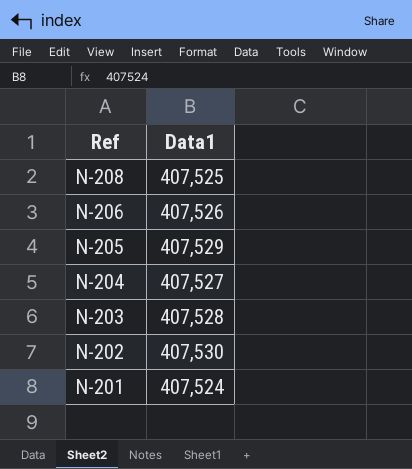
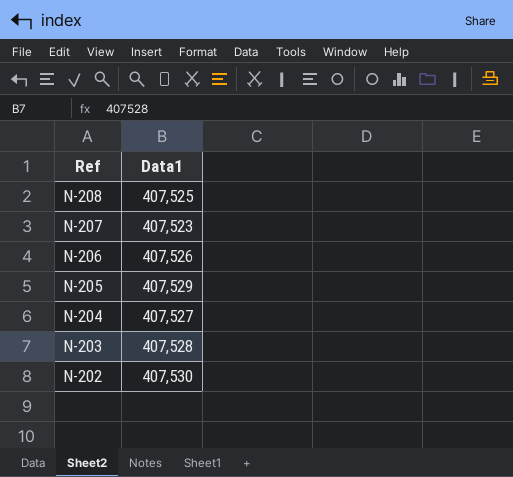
row N-201: 407,524 -> none
row N-207: none -> 407,523

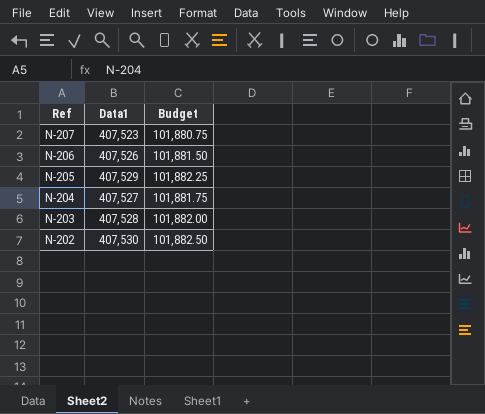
column Budget | formula: none -> [Data1] * 0.25
row N-208: 407,525 -> none

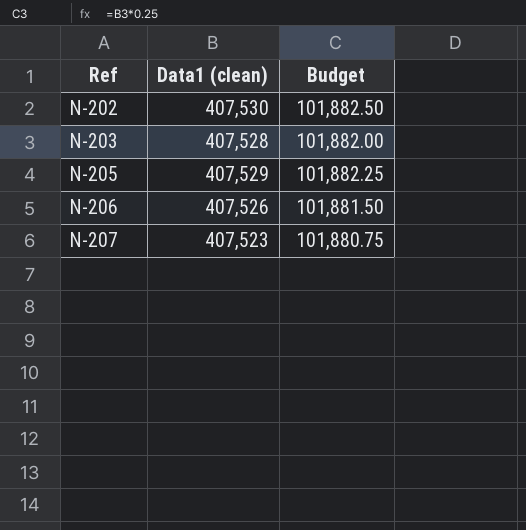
row order: Ref descending -> Ref ascending
column name: Data1 -> Data1 (clean)
row N-204: 407,527 | 101,881.75 -> none

